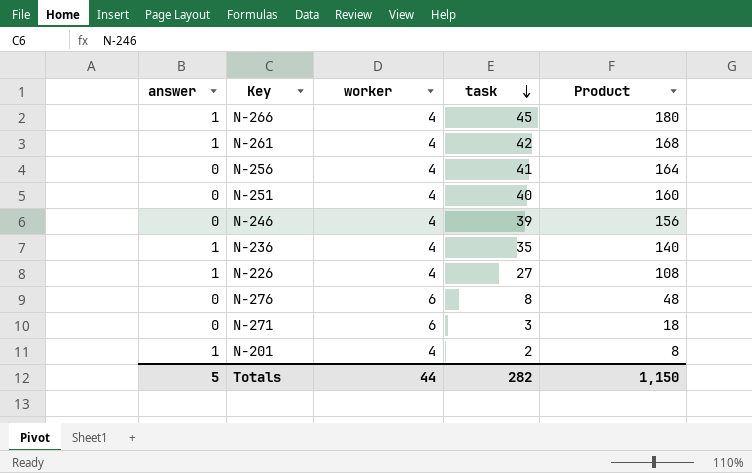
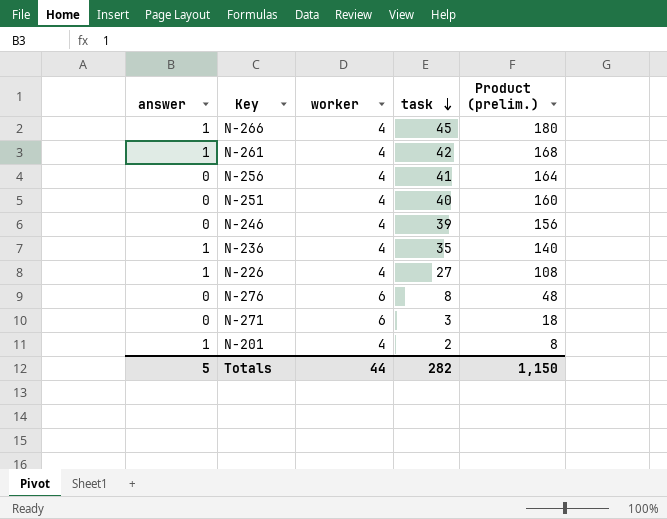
column name: Product -> Product (prelim.)

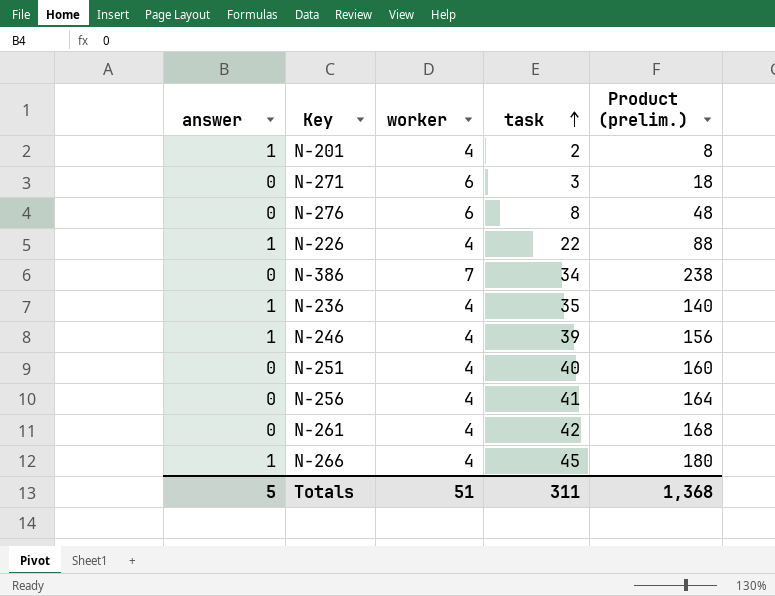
row order: task descending -> task ascending
N-226 | task: 27 -> 22
N-226 | Product (prelim.): 108 -> 88
row N-386: none -> 0 | 7 | 34 | 238
N-246 | answer: 0 -> 1
N-261 | answer: 1 -> 0
Totals | worker: 44 -> 51
Totals | task: 282 -> 311
Totals | Product (prelim.): 1,150 -> 1,368

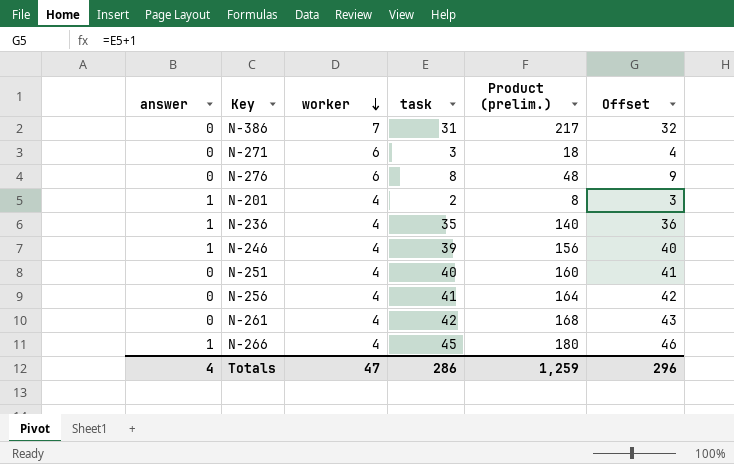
row order: task ascending -> worker descending
column Offset | formula: none -> [task] + 1
row N-226: 1 | 4 | 22 | 88 -> none
N-386 | task: 34 -> 31
N-386 | Product (prelim.): 238 -> 217
Totals | answer: 5 -> 4
Totals | worker: 51 -> 47
Totals | task: 311 -> 286
Totals | Product (prelim.): 1,368 -> 1,259

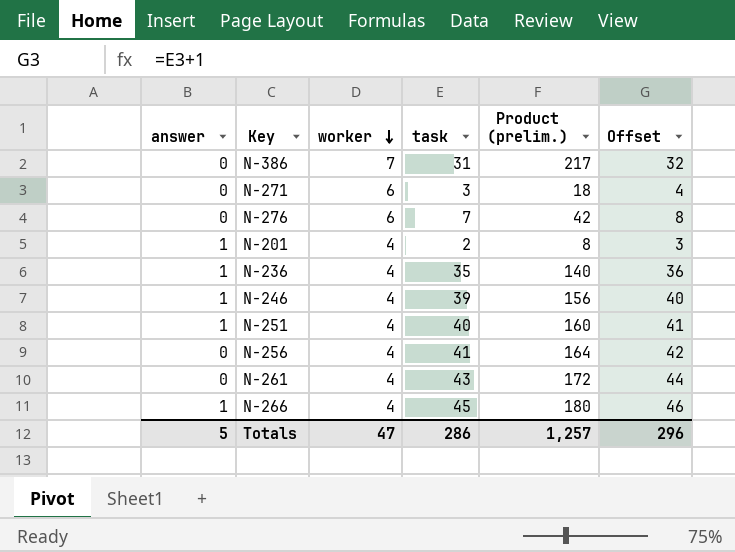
N-276 | task: 8 -> 7
N-276 | Product (prelim.): 48 -> 42
N-276 | Offset: 9 -> 8
N-251 | answer: 0 -> 1
N-261 | task: 42 -> 43
N-261 | Product (prelim.): 168 -> 172
N-261 | Offset: 43 -> 44
Totals | answer: 4 -> 5
Totals | Product (prelim.): 1,259 -> 1,257

